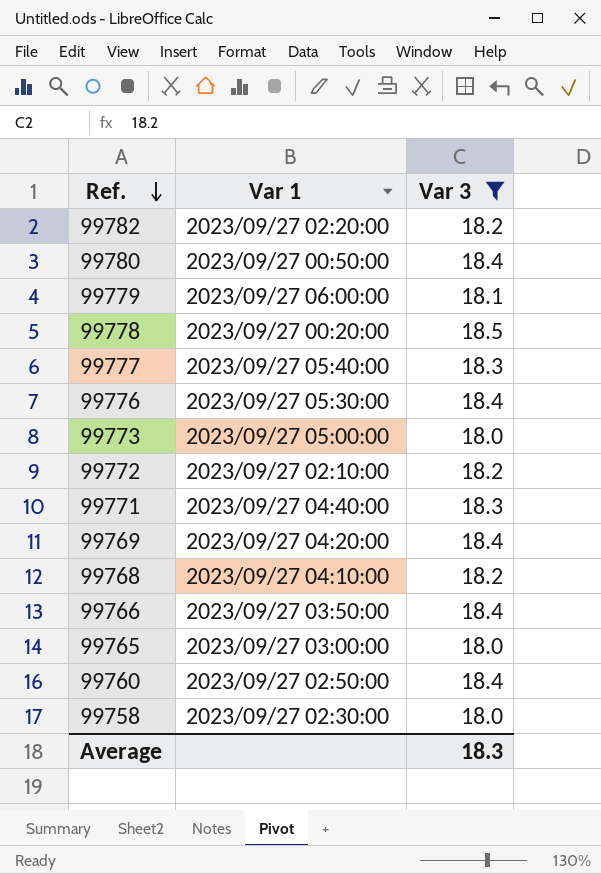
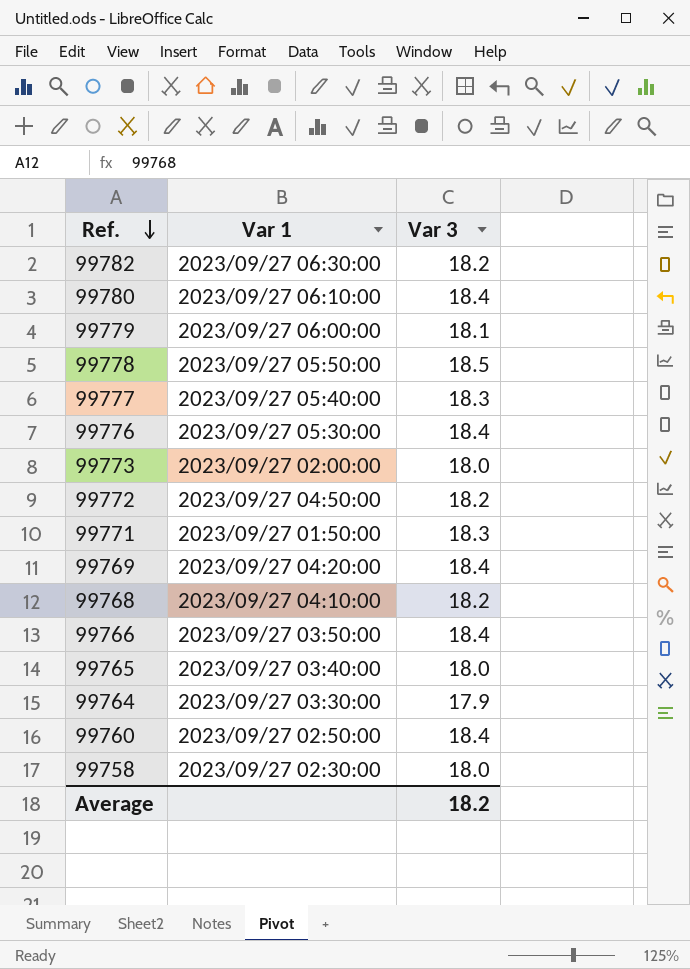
filter: Var 3 != 17.9 -> none
99782 | Var 1: 2023/09/27 02:20:00 -> 2023/09/27 06:30:00
99780 | Var 1: 2023/09/27 00:50:00 -> 2023/09/27 06:10:00
99778 | Var 1: 2023/09/27 00:20:00 -> 2023/09/27 05:50:00
99773 | Var 1: 2023/09/27 05:00:00 -> 2023/09/27 02:00:00
99772 | Var 1: 2023/09/27 02:10:00 -> 2023/09/27 04:50:00
99771 | Var 1: 2023/09/27 04:40:00 -> 2023/09/27 01:50:00
99765 | Var 1: 2023/09/27 03:00:00 -> 2023/09/27 03:40:00
Average | Var 3: 18.3 -> 18.2

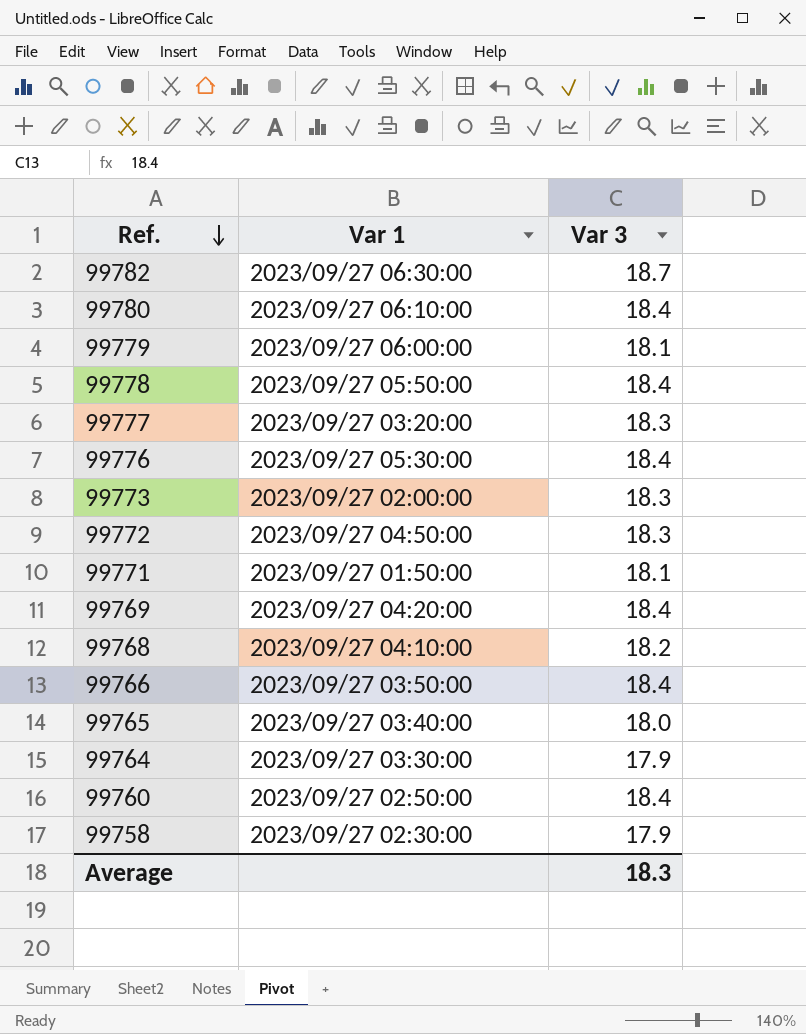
99782 | Var 3: 18.2 -> 18.7
99778 | Var 3: 18.5 -> 18.4
99777 | Var 1: 2023/09/27 05:40:00 -> 2023/09/27 03:20:00
99773 | Var 3: 18.0 -> 18.3
99772 | Var 3: 18.2 -> 18.3
99771 | Var 3: 18.3 -> 18.1
99758 | Var 3: 18.0 -> 17.9
Average | Var 3: 18.2 -> 18.3

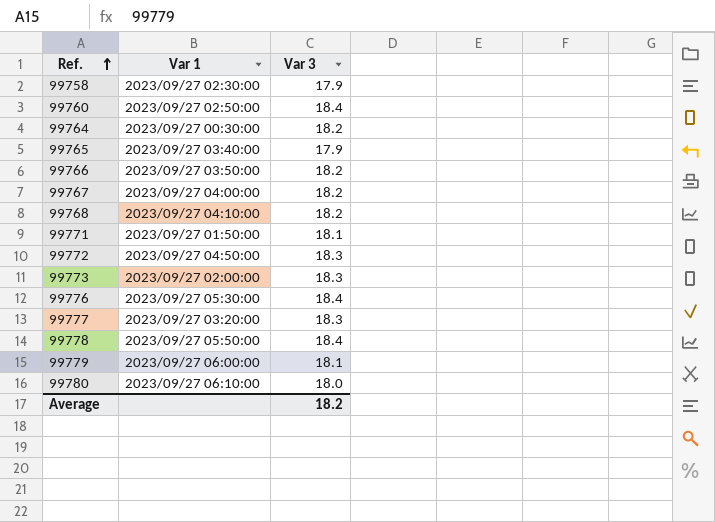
row order: Ref. descending -> Ref. ascending
row 99782: 2023/09/27 06:30:00 | 18.7 -> none
row 99769: 2023/09/27 04:20:00 | 18.4 -> none
99764 | Var 1: 2023/09/27 03:30:00 -> 2023/09/27 00:30:00
99764 | Var 3: 17.9 -> 18.2
99765 | Var 3: 18.0 -> 17.9
99766 | Var 3: 18.4 -> 18.2
row 99767: none -> 2023/09/27 04:00:00 | 18.2
99780 | Var 3: 18.4 -> 18.0
Average | Var 3: 18.3 -> 18.2

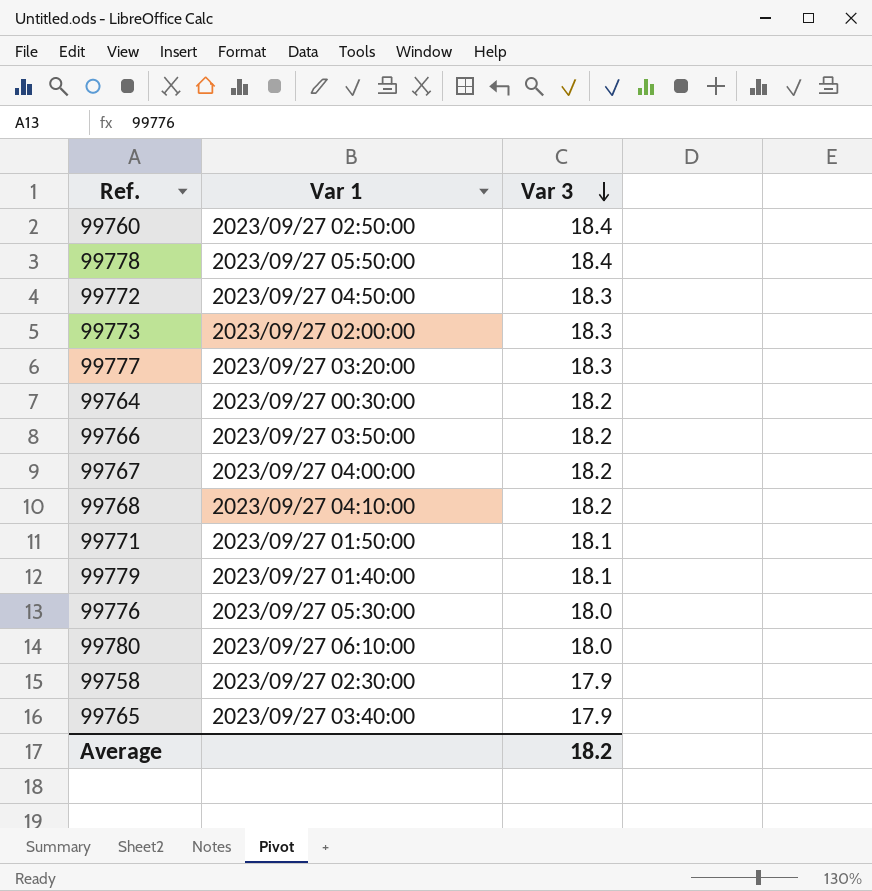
row order: Ref. ascending -> Var 3 descending
99779 | Var 1: 2023/09/27 06:00:00 -> 2023/09/27 01:40:00
99776 | Var 3: 18.4 -> 18.0

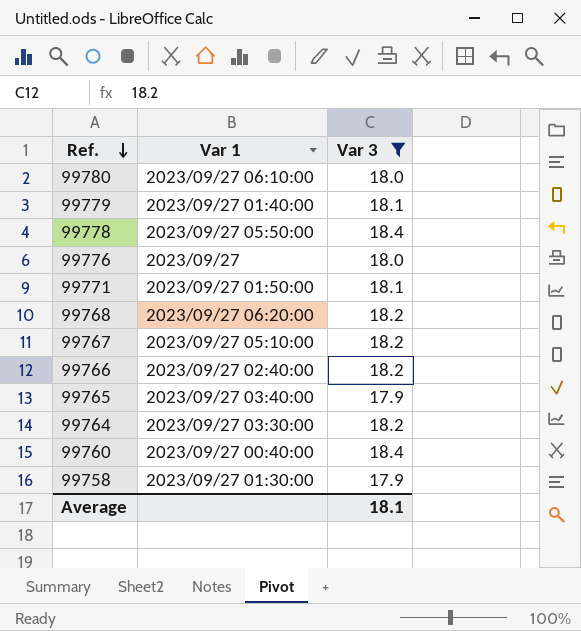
filter: none -> Var 3 != 18.3
row order: Var 3 descending -> Ref. descending
99776 | Var 1: 2023/09/27 05:30:00 -> 2023/09/27
99768 | Var 1: 2023/09/27 04:10:00 -> 2023/09/27 06:20:00
99767 | Var 1: 2023/09/27 04:00:00 -> 2023/09/27 05:10:00
99766 | Var 1: 2023/09/27 03:50:00 -> 2023/09/27 02:40:00
99764 | Var 1: 2023/09/27 00:30:00 -> 2023/09/27 03:30:00
99760 | Var 1: 2023/09/27 02:50:00 -> 2023/09/27 00:40:00
99758 | Var 1: 2023/09/27 02:30:00 -> 2023/09/27 01:30:00
Average | Var 3: 18.2 -> 18.1

